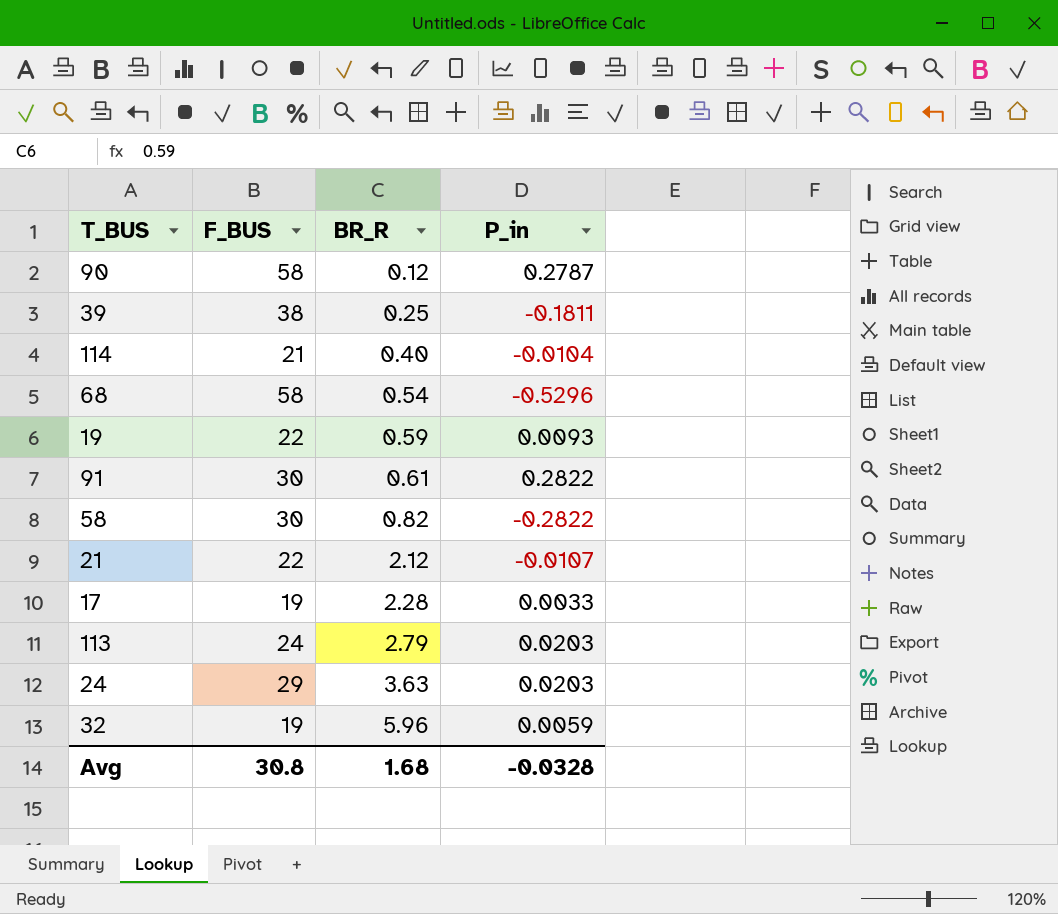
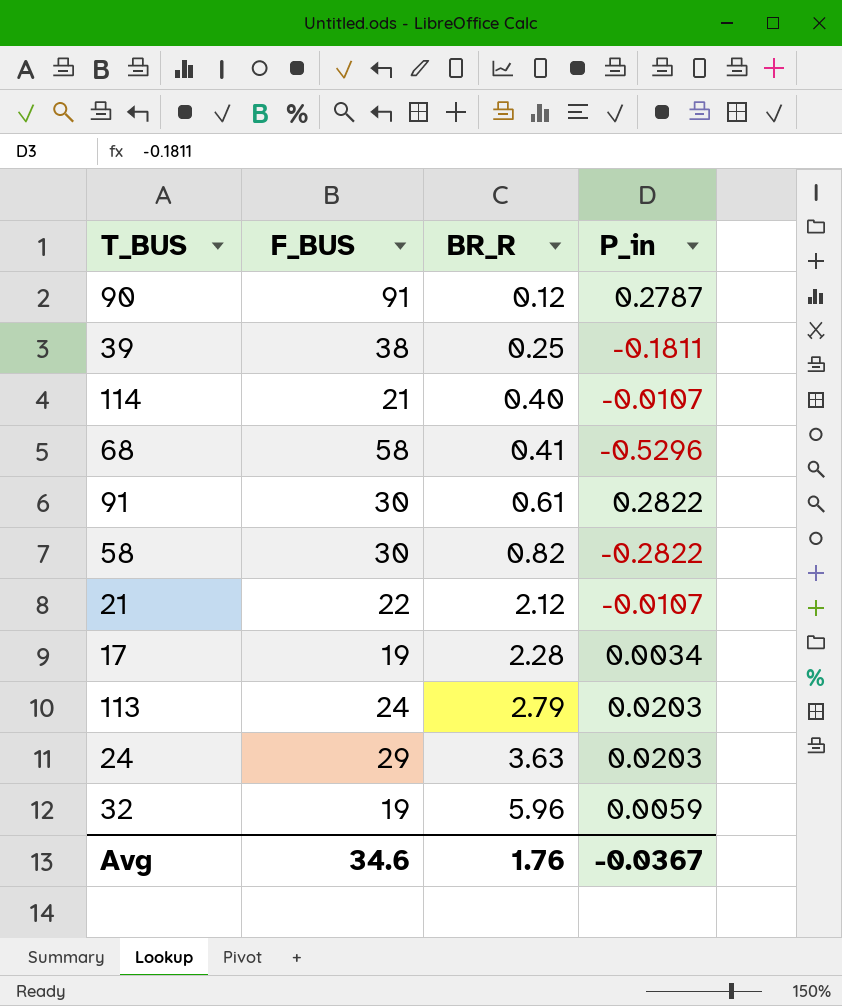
row 19: 22 | 0.59 | 0.0093 -> none
90 | F_BUS: 58 -> 91
114 | P_in: -0.0104 -> -0.0107
68 | BR_R: 0.54 -> 0.41
17 | P_in: 0.0033 -> 0.0034
Avg | F_BUS: 30.8 -> 34.6
Avg | BR_R: 1.68 -> 1.76
Avg | P_in: -0.0328 -> -0.0367

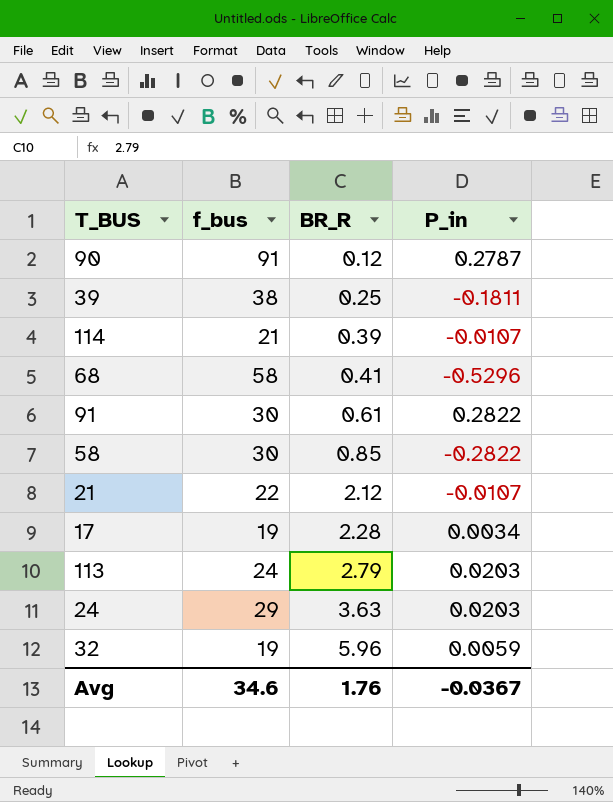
column name: F_BUS -> f_bus
114 | BR_R: 0.40 -> 0.39
58 | BR_R: 0.82 -> 0.85

